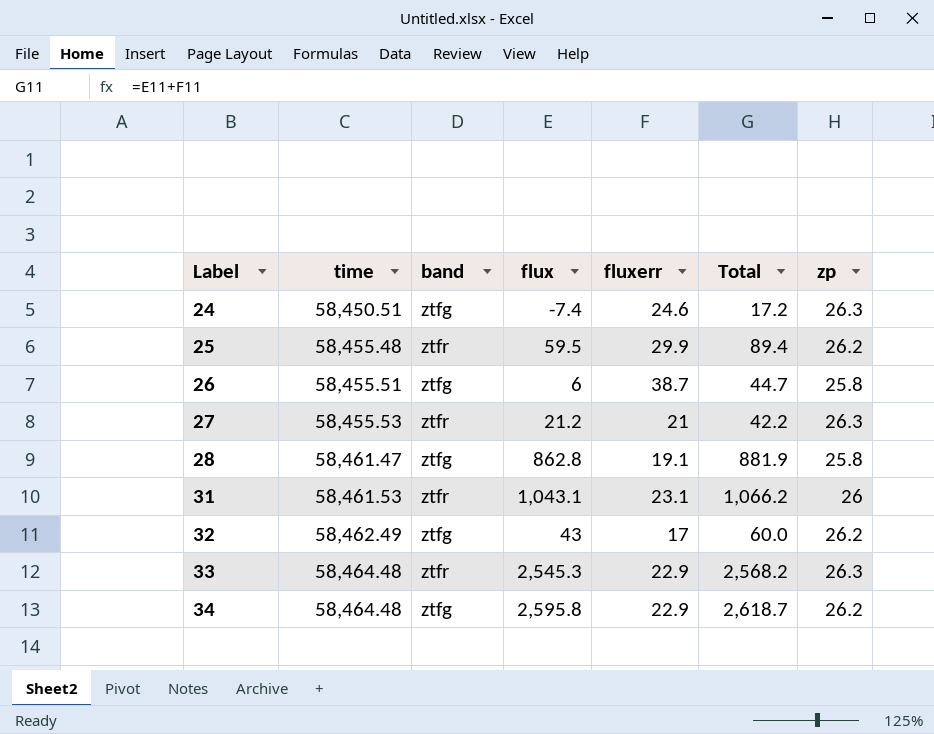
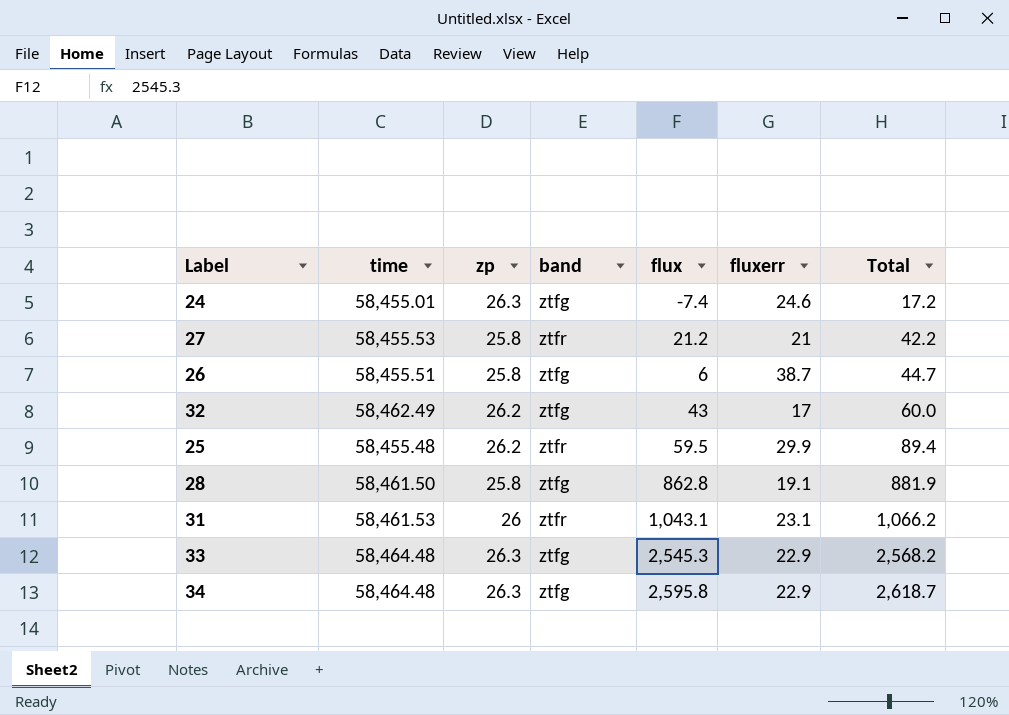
row order: Label ascending -> Total ascending
column zp | position: 7 -> 3
24 | time: 58,450.51 -> 58,455.01
27 | zp: 26.3 -> 25.8
28 | time: 58,461.47 -> 58,461.50
33 | band: ztfr -> ztfg
34 | zp: 26.2 -> 26.3

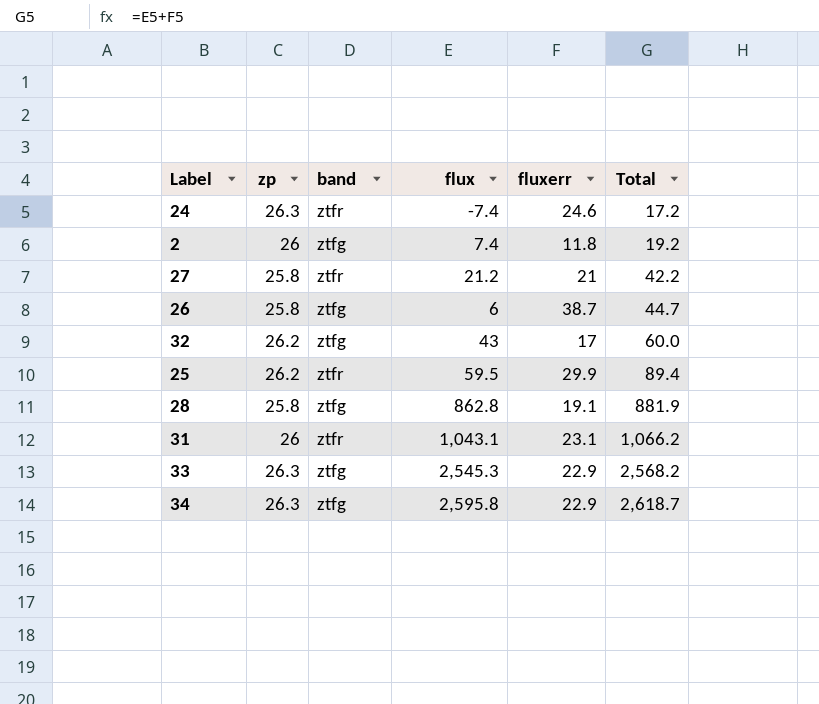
column time | position: 2 -> none
24 | band: ztfg -> ztfr
row 2: none -> 26 | ztfg | 7.4 | 11.8 | 19.2

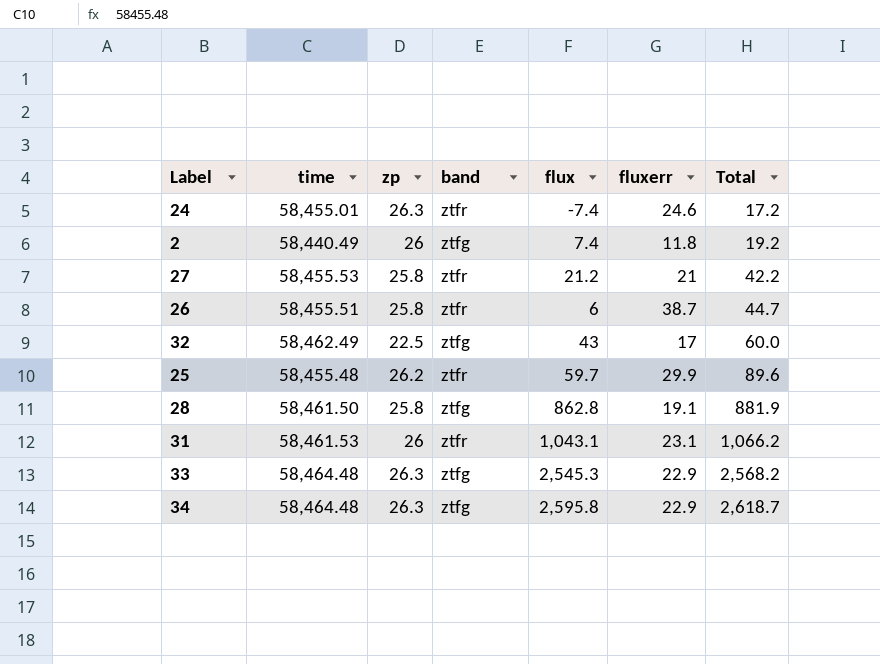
column time | position: none -> 2
26 | band: ztfg -> ztfr
32 | zp: 26.2 -> 22.5
25 | flux: 59.5 -> 59.7
25 | Total: 89.4 -> 89.6

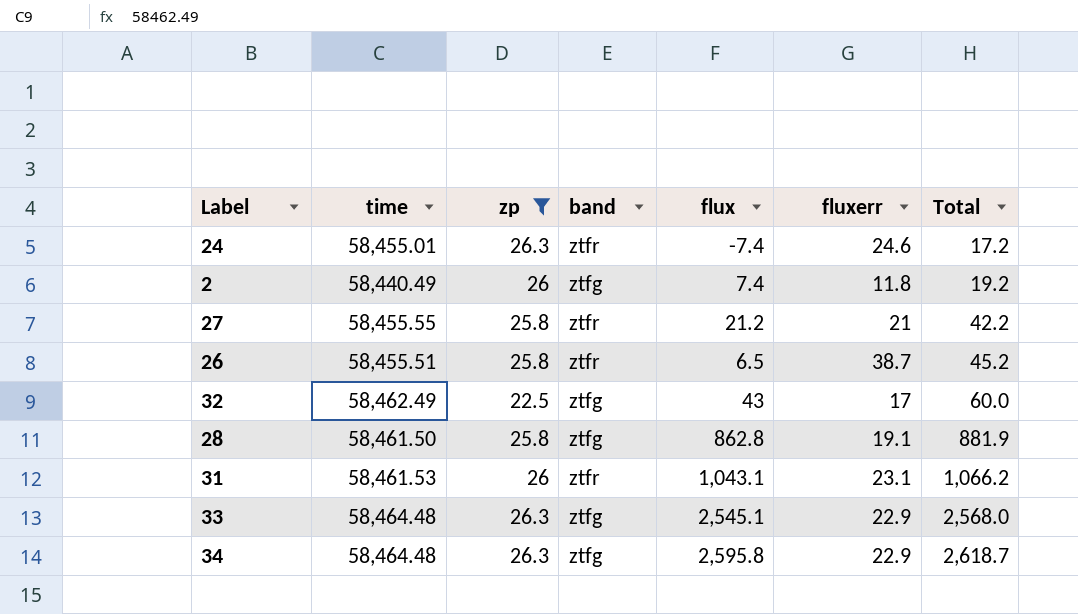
filter: none -> zp != 26.2
27 | time: 58,455.53 -> 58,455.55
26 | flux: 6 -> 6.5
26 | Total: 44.7 -> 45.2
33 | flux: 2,545.3 -> 2,545.1
33 | Total: 2,568.2 -> 2,568.0

